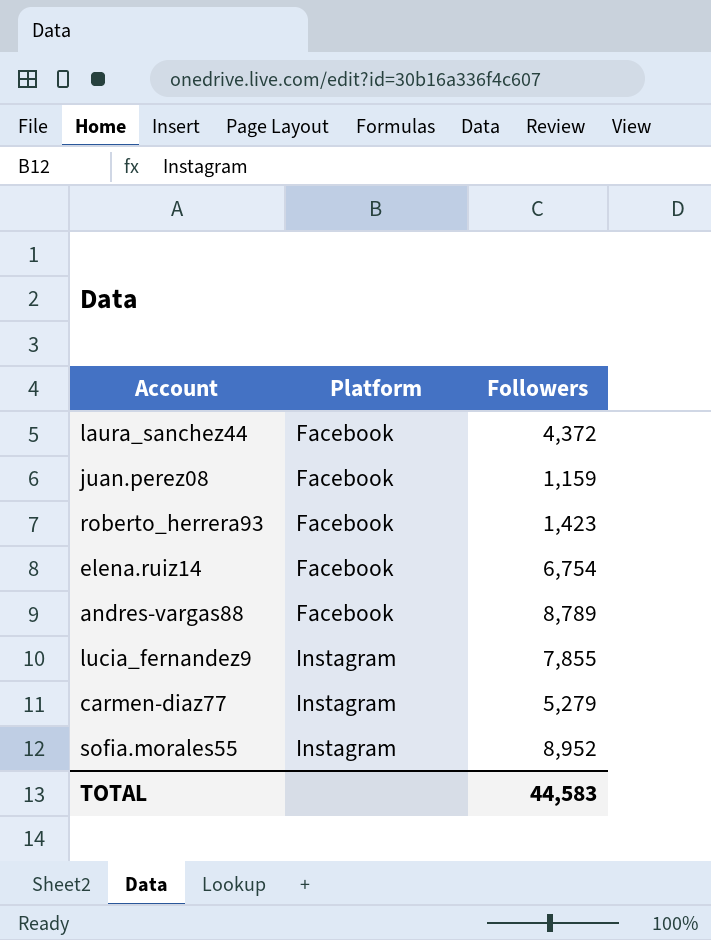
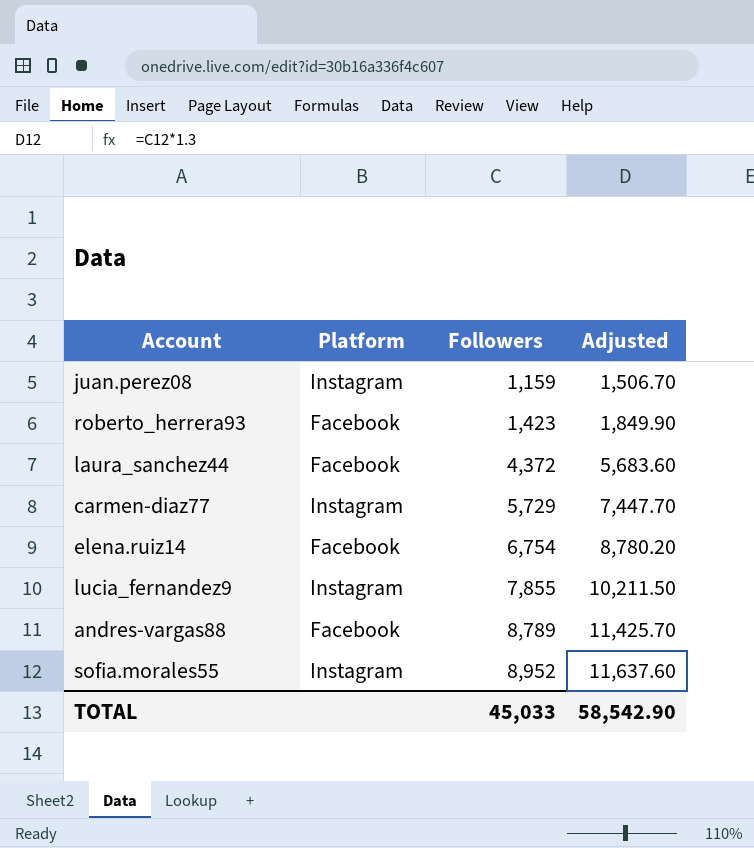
row order: Platform ascending -> Followers ascending
column Adjusted | formula: none -> [Followers] * 1.3
juan.perez08 | Platform: Facebook -> Instagram
carmen-diaz77 | Followers: 5,279 -> 5,729
TOTAL | Followers: 44,583 -> 45,033

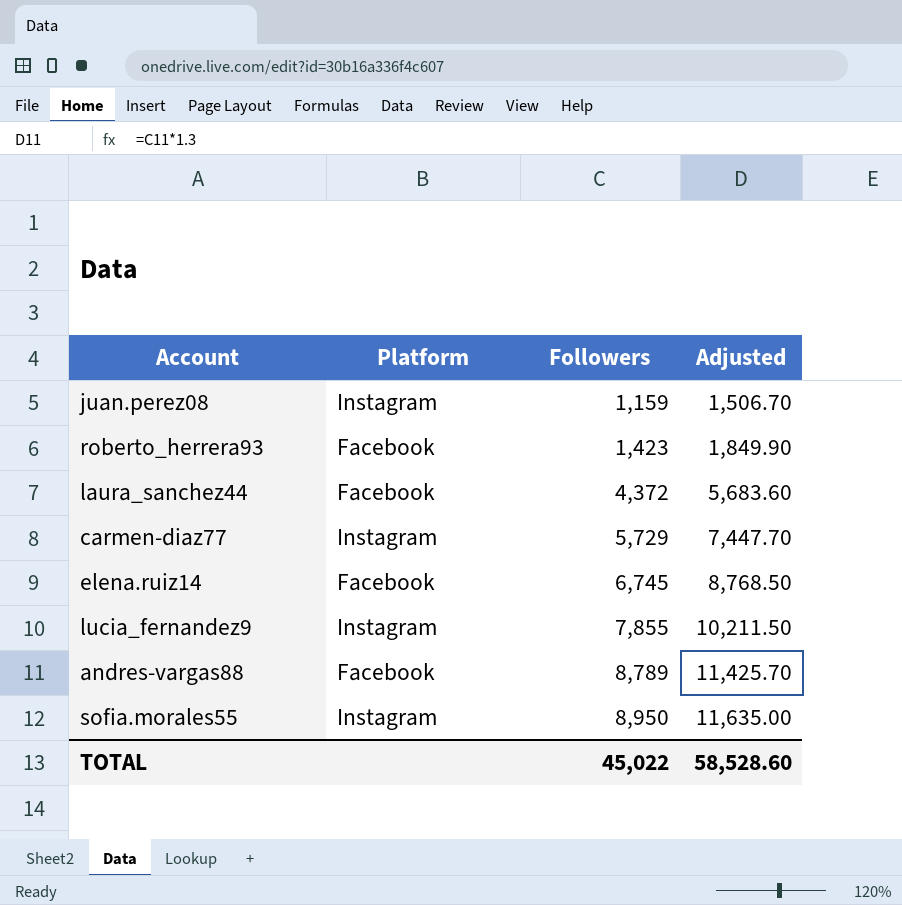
elena.ruiz14 | Followers: 6,754 -> 6,745
elena.ruiz14 | Adjusted: 8,780.20 -> 8,768.50
sofia.morales55 | Followers: 8,952 -> 8,950
sofia.morales55 | Adjusted: 11,637.60 -> 11,635.00
TOTAL | Followers: 45,033 -> 45,022
TOTAL | Adjusted: 58,542.90 -> 58,528.60

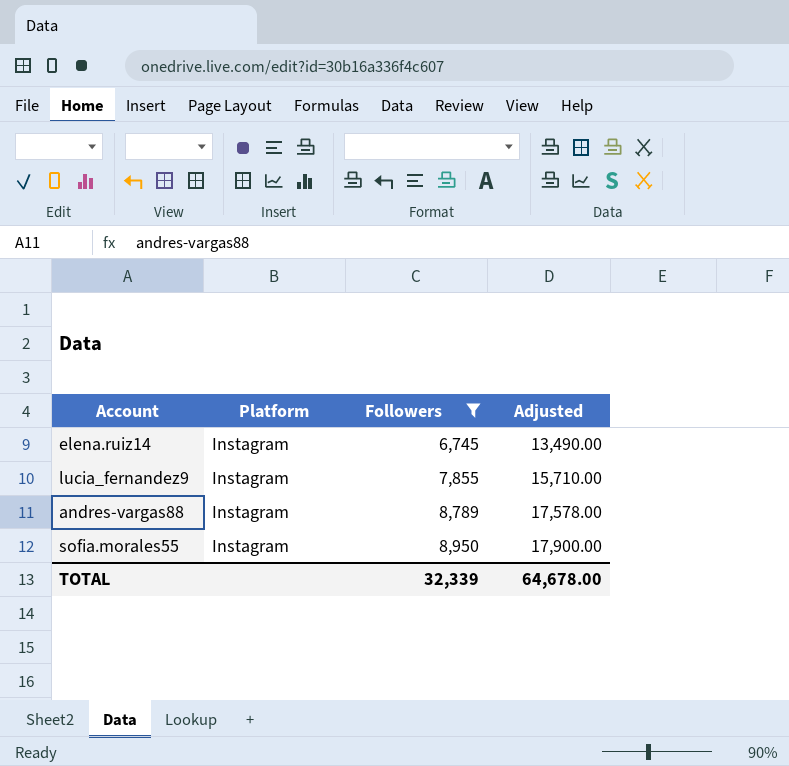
filter: none -> Followers >= 6,745
column Adjusted | formula: [Followers] * 1.3 -> [Followers] * 2
elena.ruiz14 | Platform: Facebook -> Instagram
andres-vargas88 | Platform: Facebook -> Instagram
TOTAL | Followers: 45,022 -> 32,339
TOTAL | Adjusted: 58,528.60 -> 64,678.00

